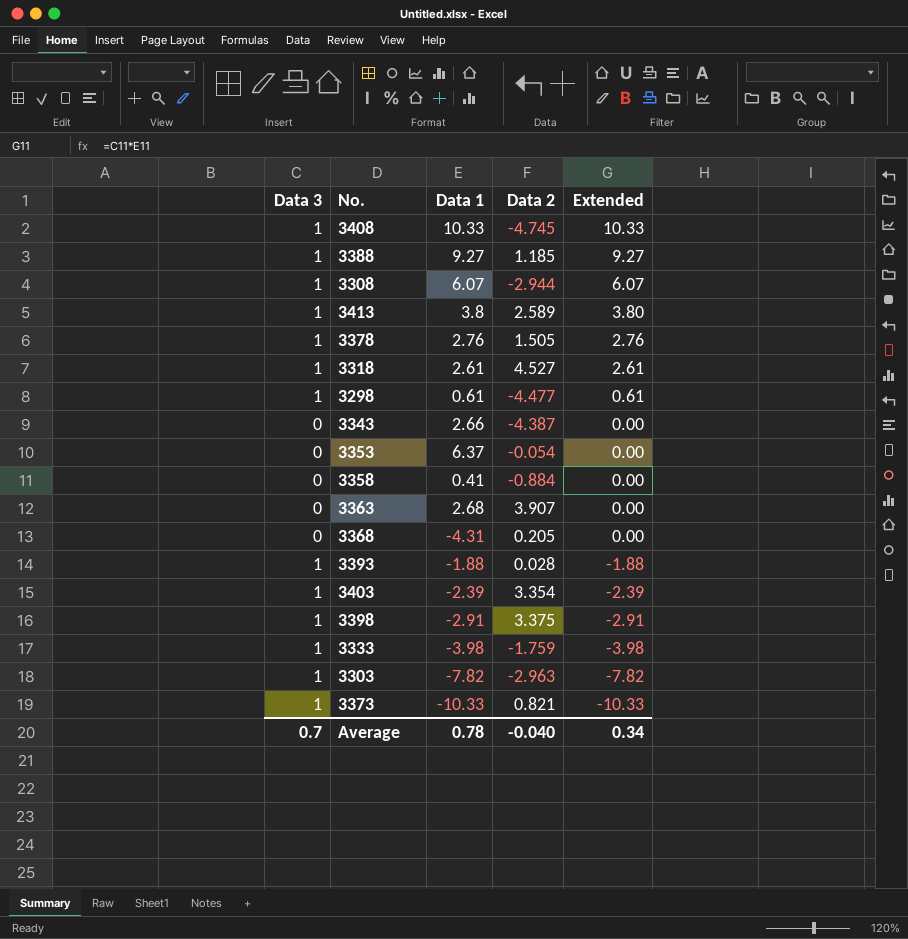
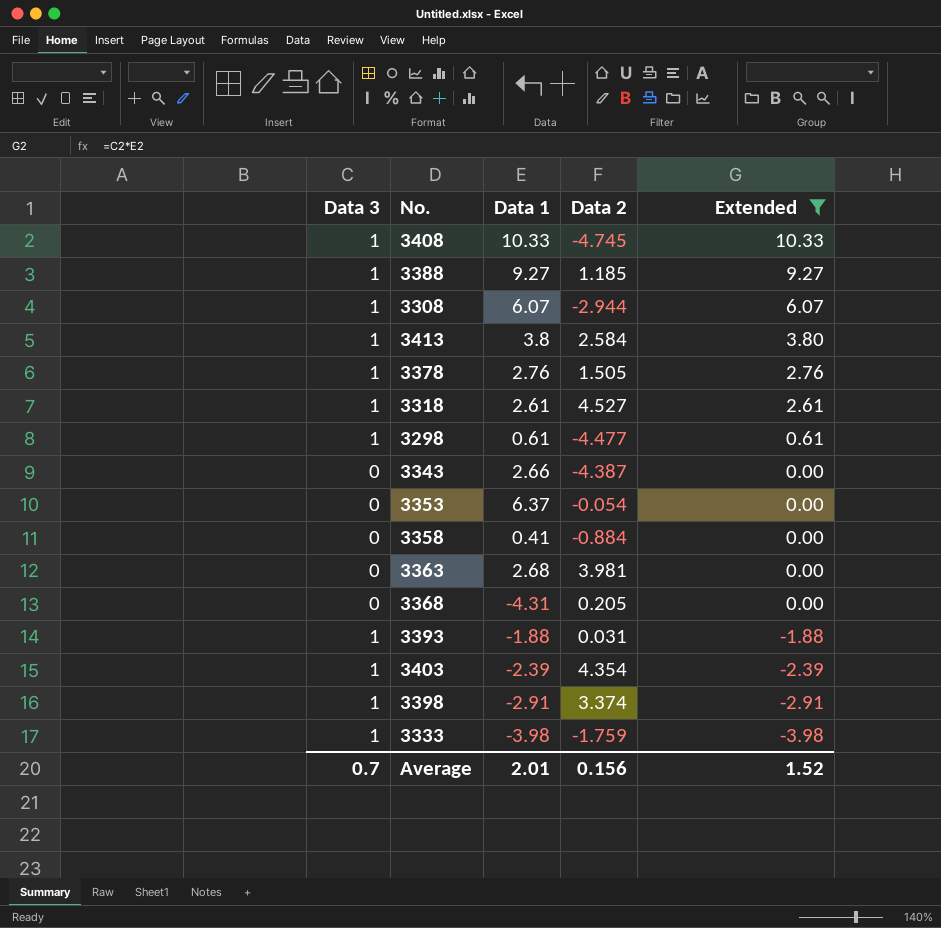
filter: none -> Extended >= -3.98
3413 | Data 2: 2.589 -> 2.584
3363 | Data 2: 3.907 -> 3.981
3393 | Data 2: 0.028 -> 0.031
3403 | Data 2: 3.354 -> 4.354
3398 | Data 2: 3.375 -> 3.374
Average | Data 1: 0.78 -> 2.01
Average | Data 2: -0.040 -> 0.156
Average | Extended: 0.34 -> 1.52

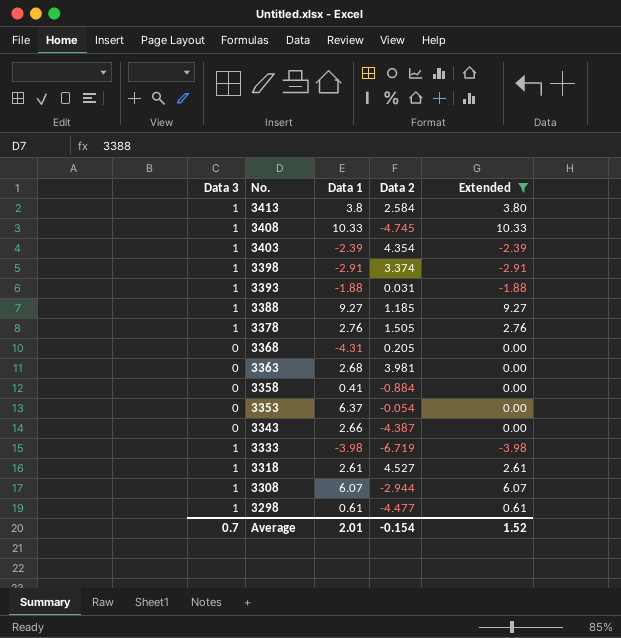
row order: Extended descending -> No. descending
3333 | Data 2: -1.759 -> -6.719
Average | Data 2: 0.156 -> -0.154

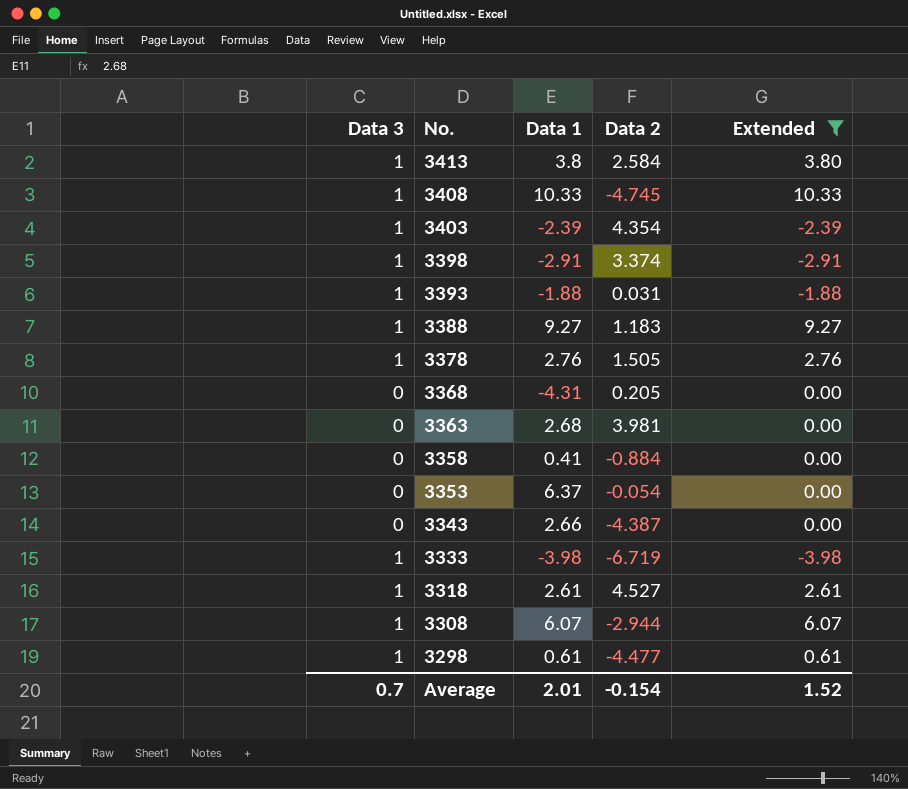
3388 | Data 2: 1.185 -> 1.183

